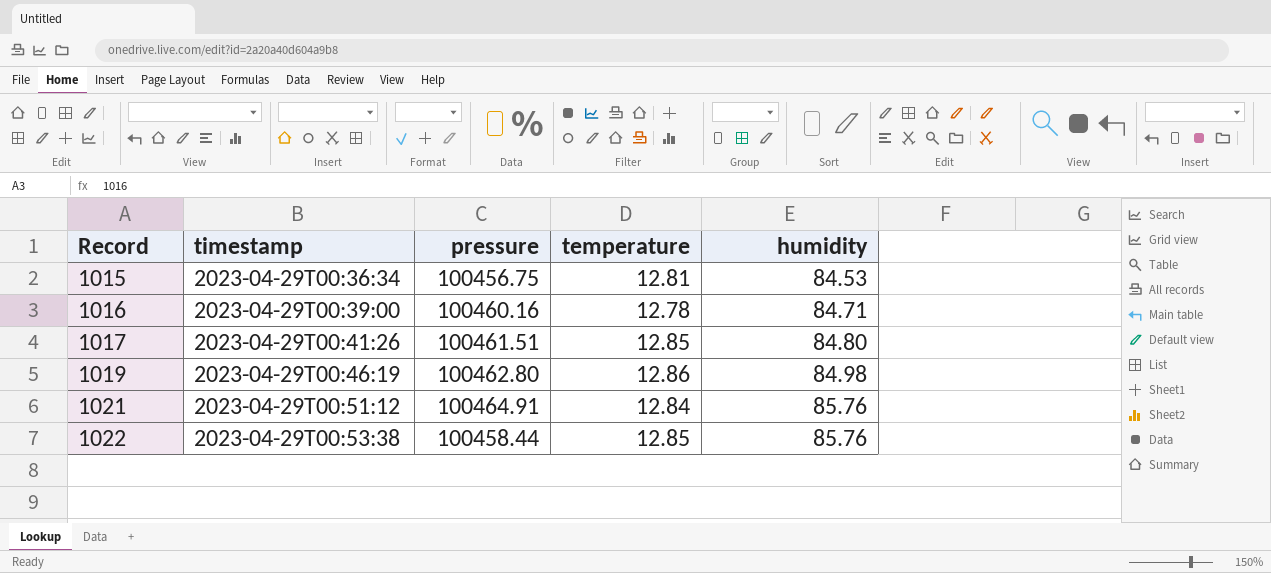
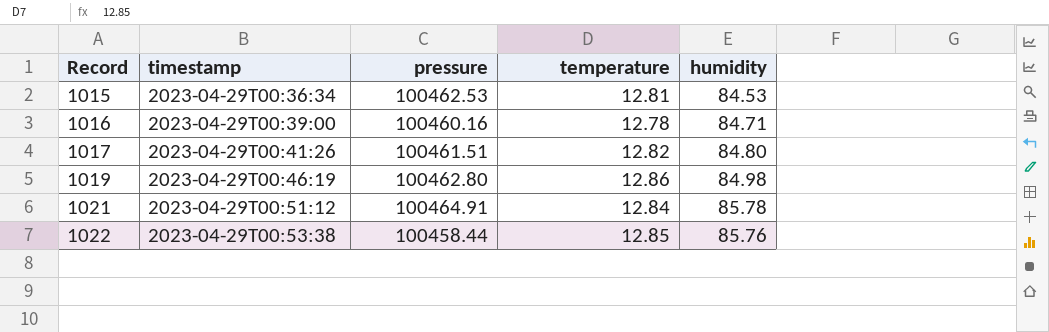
1015 | pressure: 100456.75 -> 100462.53
1017 | temperature: 12.85 -> 12.82
1021 | humidity: 85.76 -> 85.78

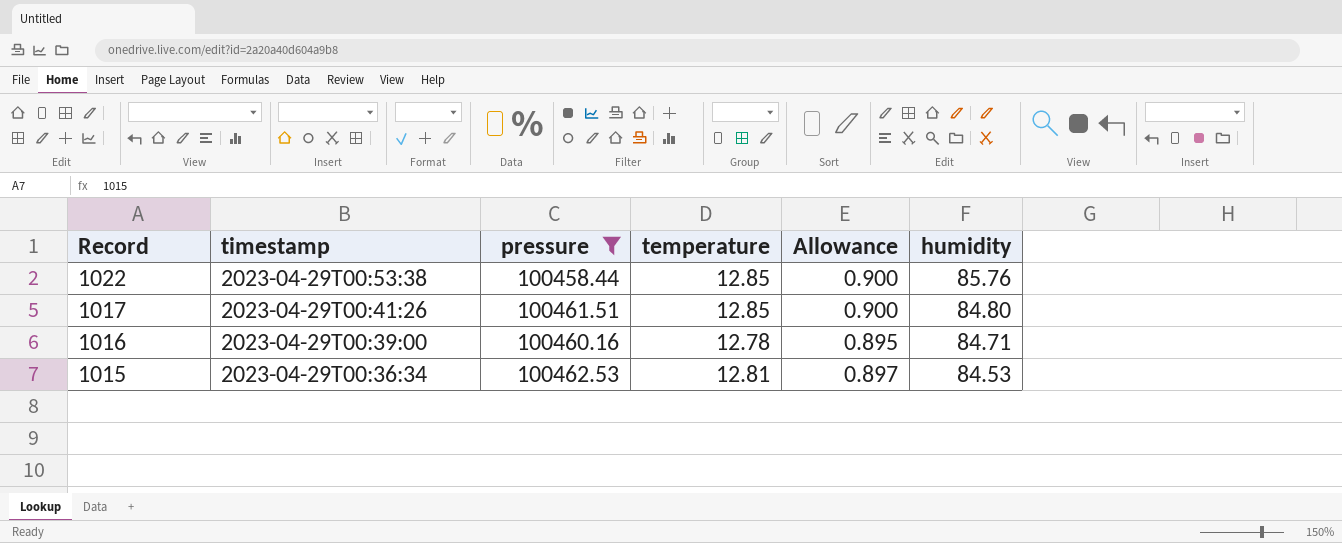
filter: none -> pressure <= 100462.53
row order: Record ascending -> Record descending
column Allowance | formula: none -> [temperature] * 0.07
1017 | temperature: 12.82 -> 12.85

